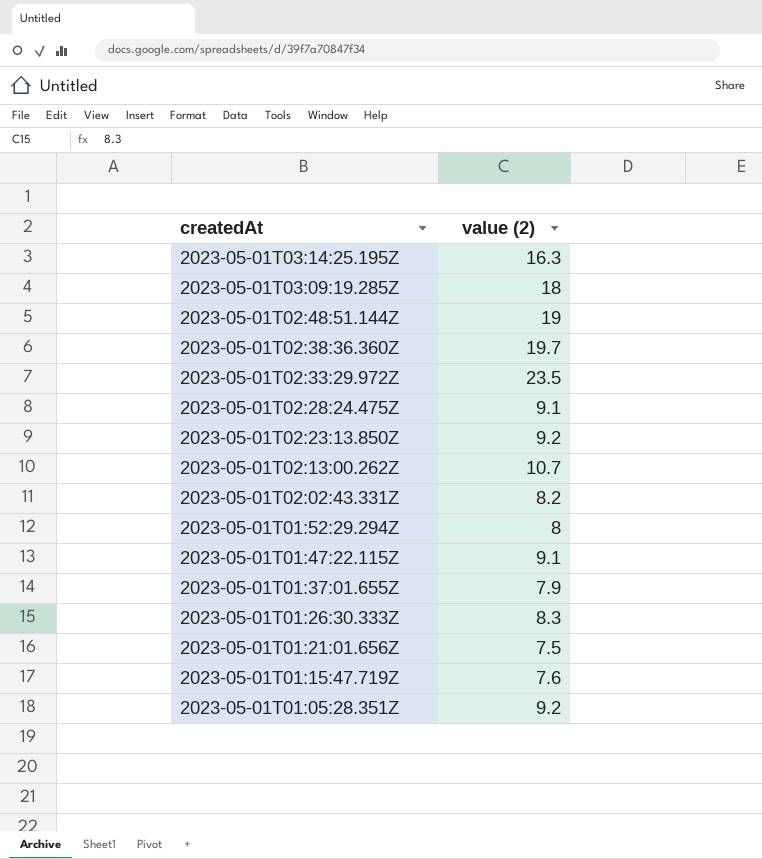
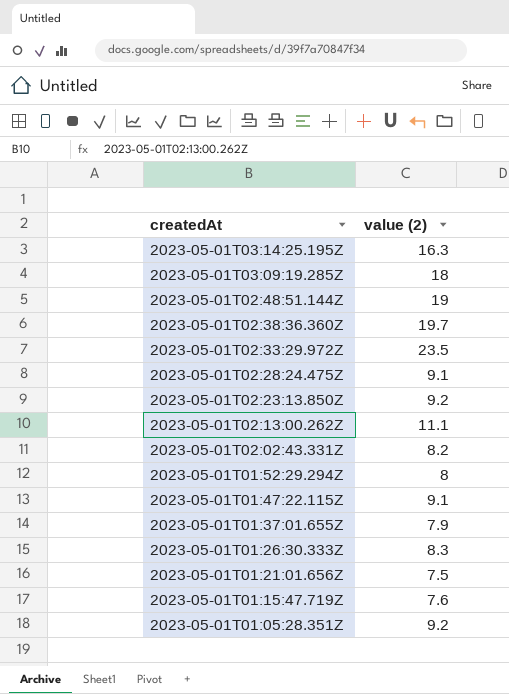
2023-05-01T02:13:00.262Z | value (2): 10.7 -> 11.1

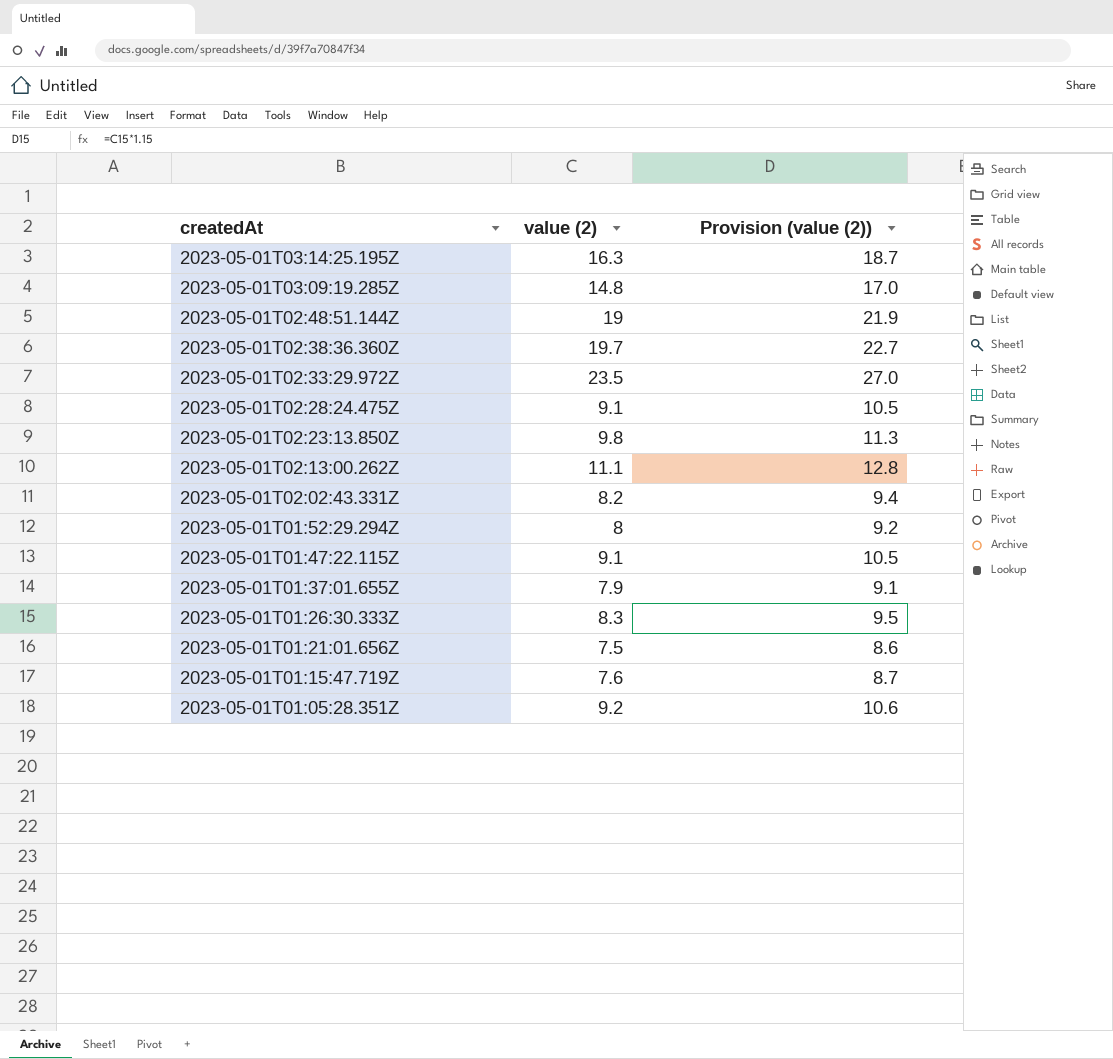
column Provision (value (2)) | formula: none -> [value (2)] * 1.15
2023-05-01T03:09:19.285Z | value (2): 18 -> 14.8
2023-05-01T02:23:13.850Z | value (2): 9.2 -> 9.8

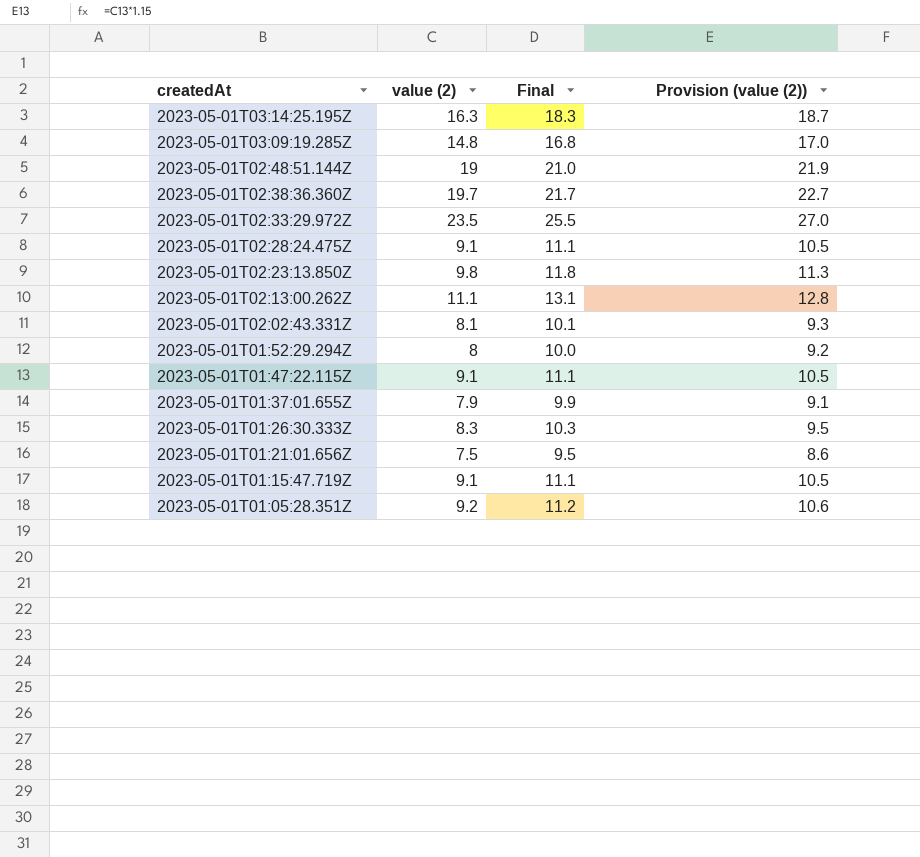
column Final | formula: none -> [value (2)] + 2
2023-05-01T02:02:43.331Z | value (2): 8.2 -> 8.1
2023-05-01T02:02:43.331Z | Provision (value (2)): 9.4 -> 9.3
2023-05-01T01:15:47.719Z | value (2): 7.6 -> 9.1
2023-05-01T01:15:47.719Z | Provision (value (2)): 8.7 -> 10.5

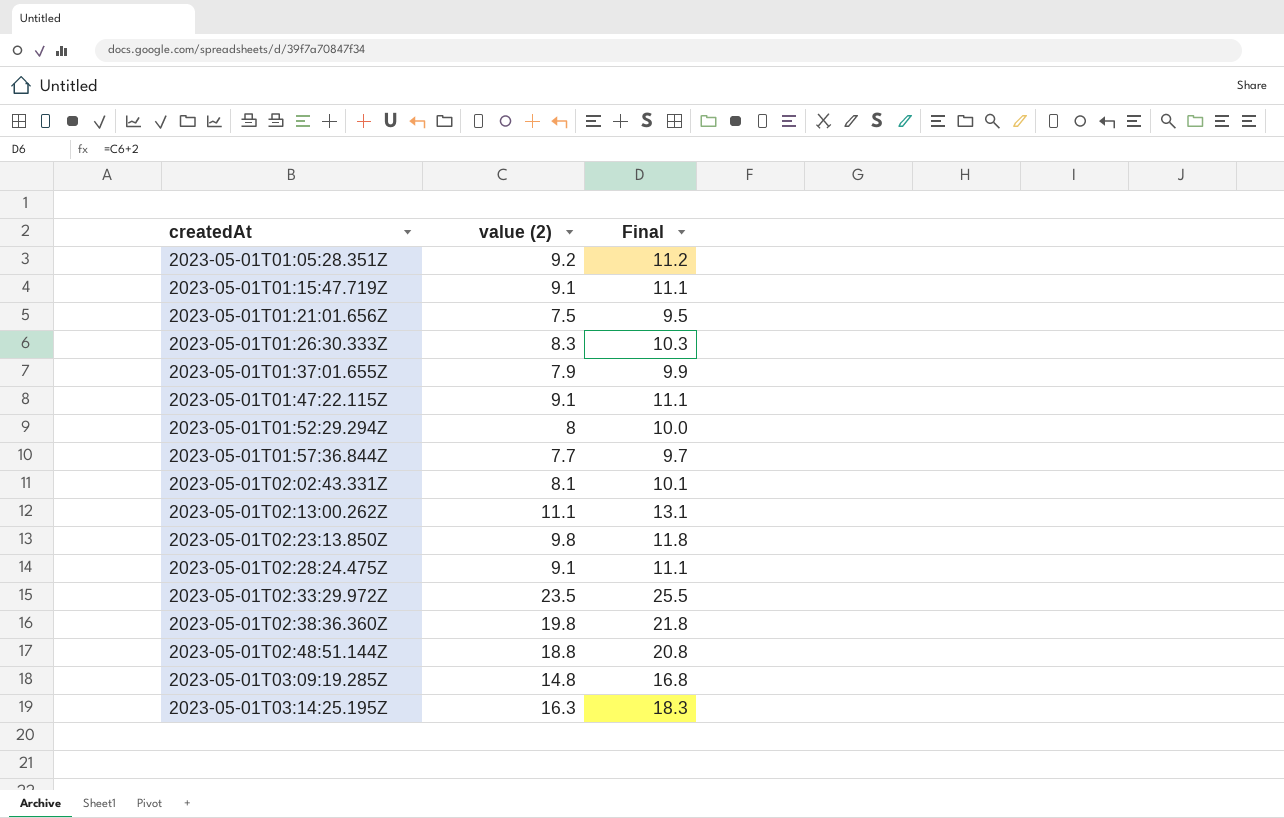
row order: createdAt descending -> createdAt ascending
column Provision (value (2)) | formula: [value (2)] * 1.15 -> none
row 2023-05-01T01:57:36.844Z: none -> 7.7 | 9.7
2023-05-01T02:38:36.360Z | value (2): 19.7 -> 19.8
2023-05-01T02:38:36.360Z | Final: 21.7 -> 21.8
2023-05-01T02:48:51.144Z | value (2): 19 -> 18.8
2023-05-01T02:48:51.144Z | Final: 21.0 -> 20.8

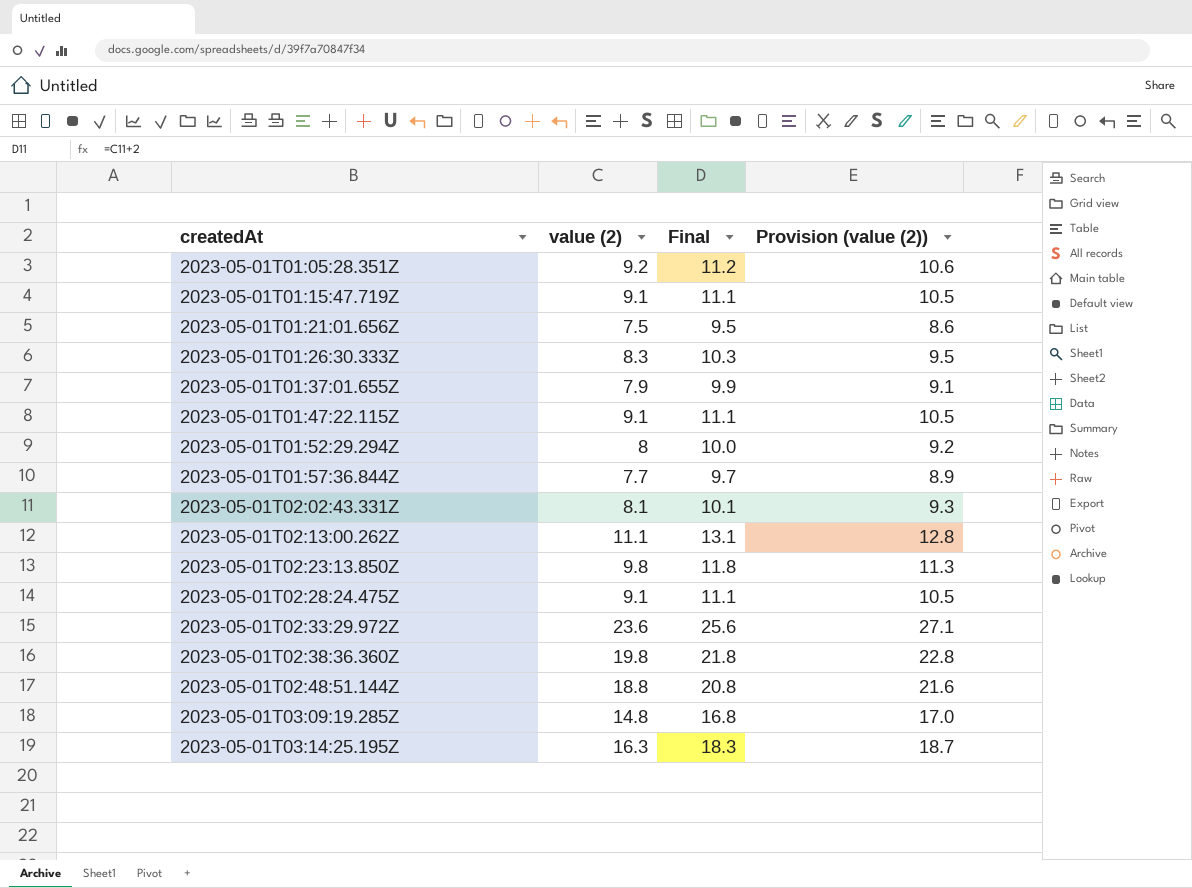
column Provision (value (2)) | formula: none -> [value (2)] * 1.15
2023-05-01T02:33:29.972Z | value (2): 23.5 -> 23.6
2023-05-01T02:33:29.972Z | Final: 25.5 -> 25.6

